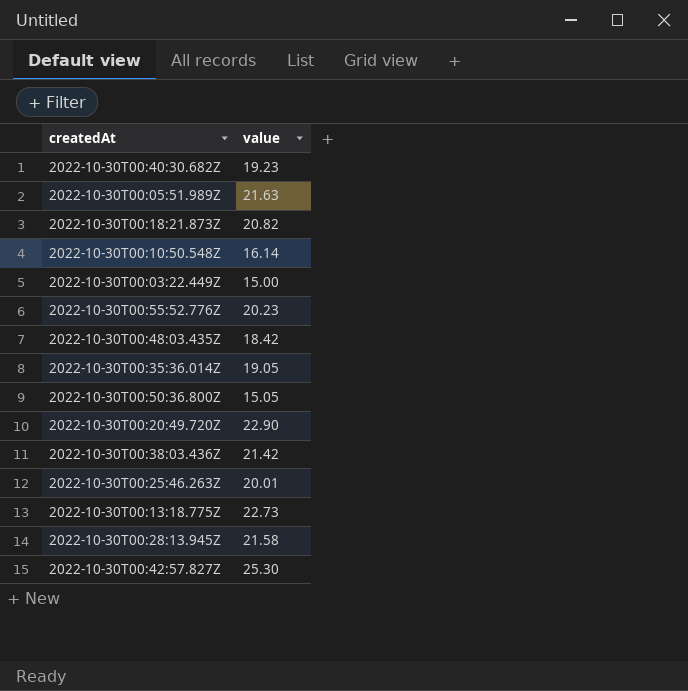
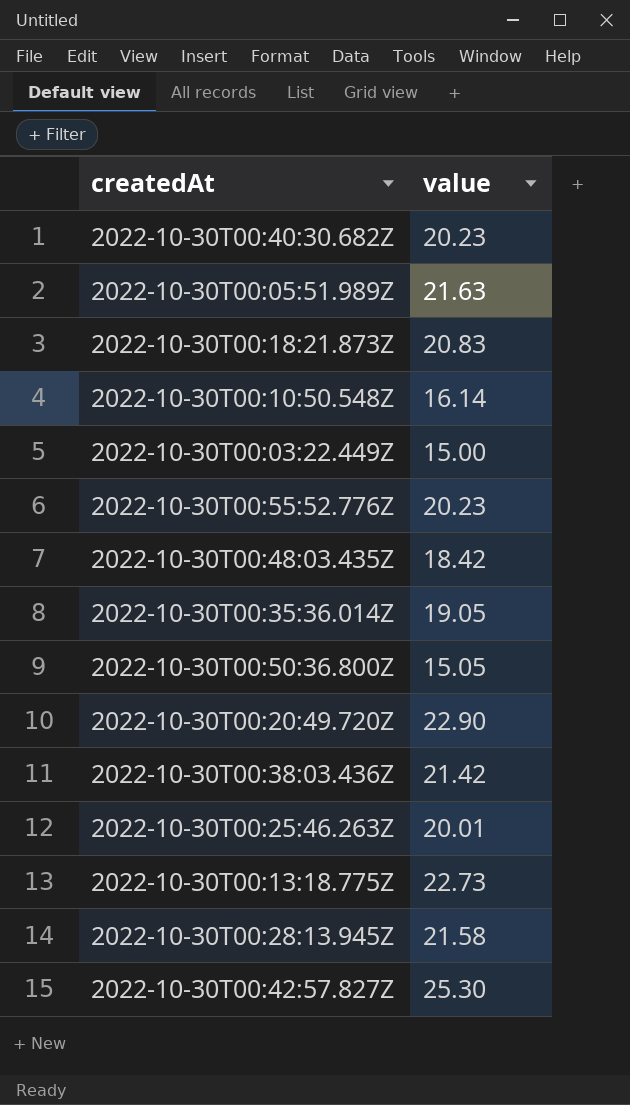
2022-10-30T00:40:30.682Z | value: 19.23 -> 20.23
2022-10-30T00:18:21.873Z | value: 20.82 -> 20.83

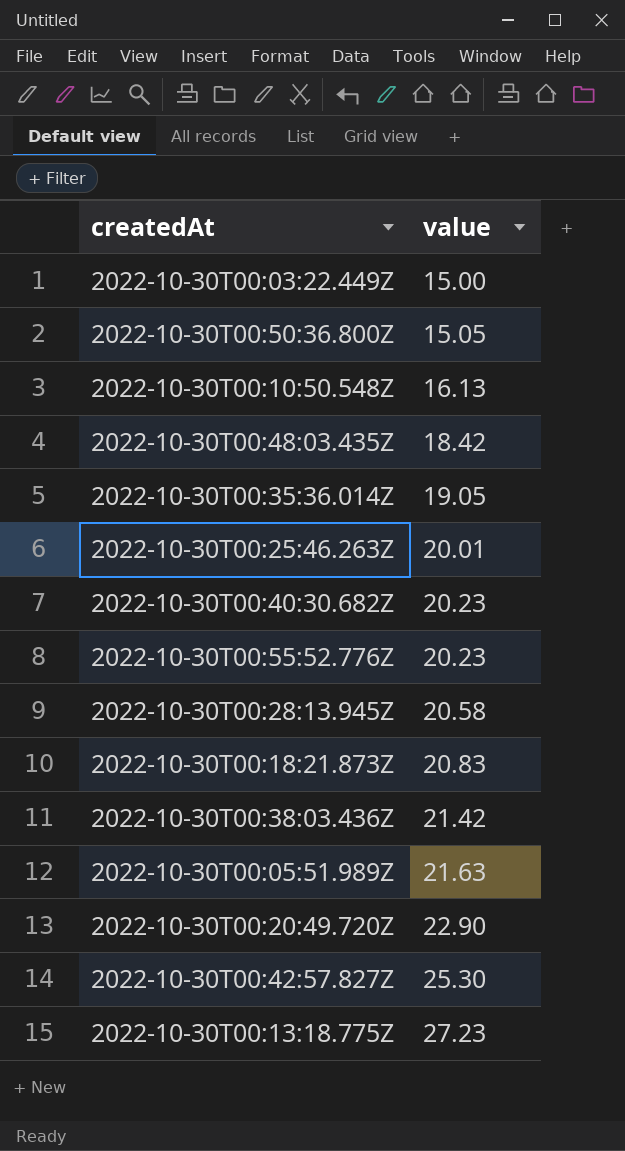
row order: none -> value ascending
2022-10-30T00:10:50.548Z | value: 16.14 -> 16.13
2022-10-30T00:28:13.945Z | value: 21.58 -> 20.58
2022-10-30T00:13:18.775Z | value: 22.73 -> 27.23

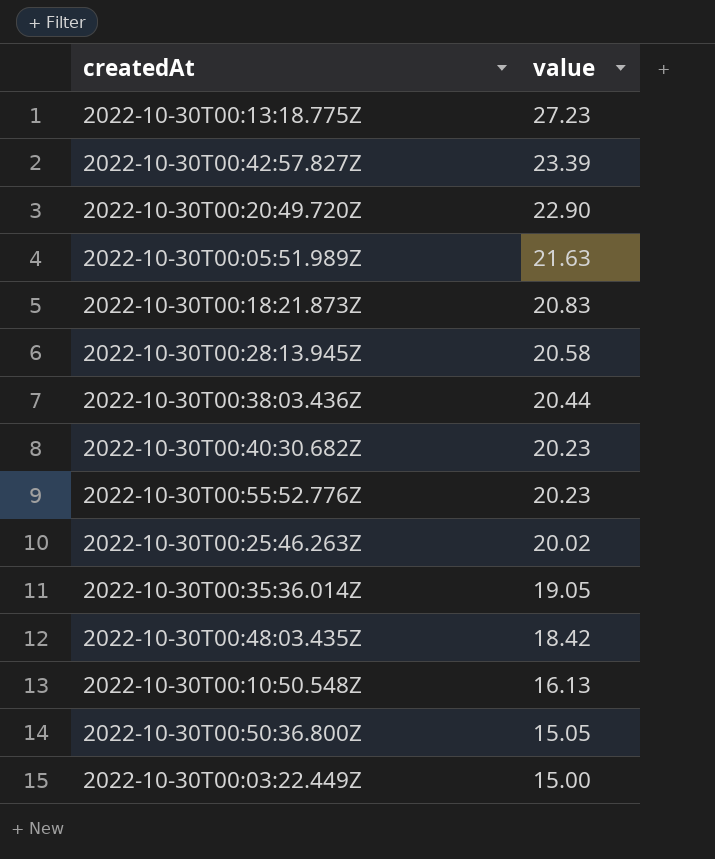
row order: value ascending -> value descending
2022-10-30T00:42:57.827Z | value: 25.30 -> 23.39
2022-10-30T00:38:03.436Z | value: 21.42 -> 20.44
2022-10-30T00:25:46.263Z | value: 20.01 -> 20.02

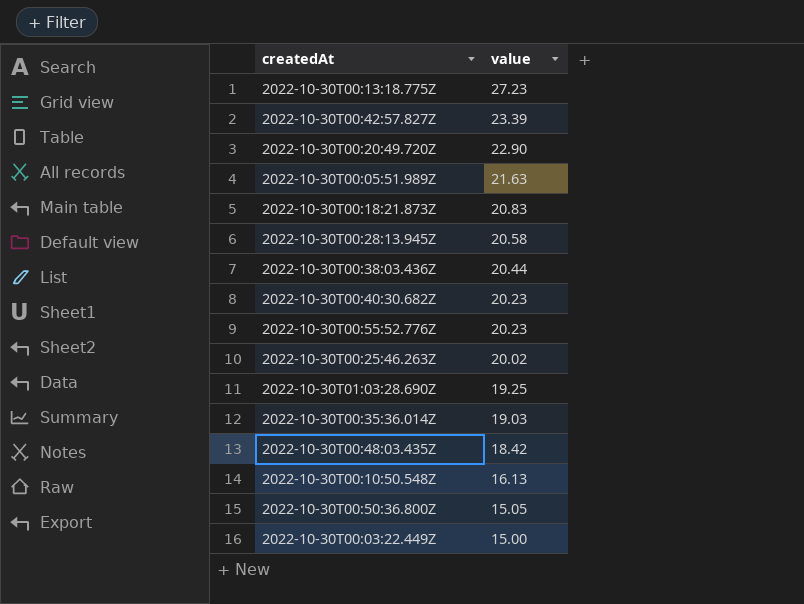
row 2022-10-30T01:03:28.690Z: none -> 19.25
2022-10-30T00:35:36.014Z | value: 19.05 -> 19.03

